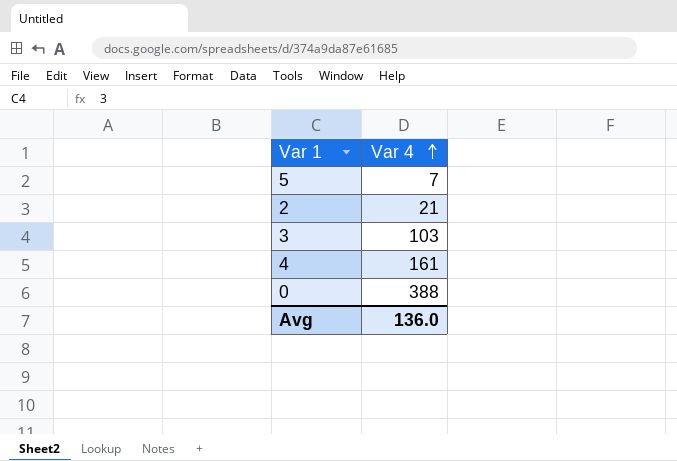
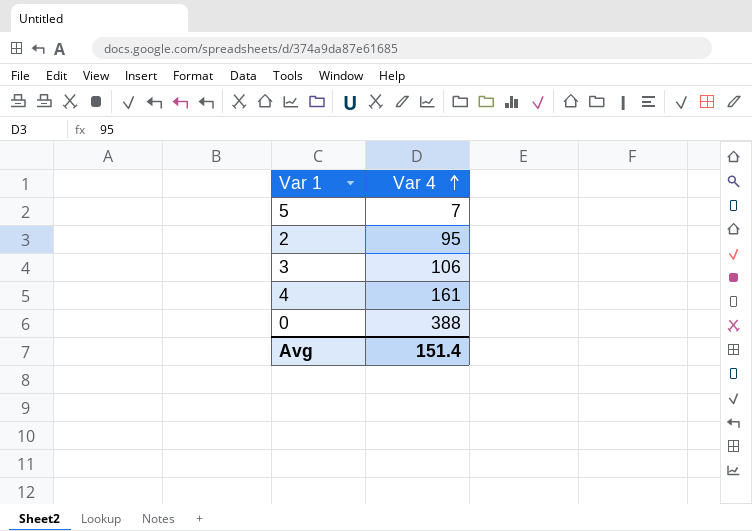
2 | Var 4: 21 -> 95
3 | Var 4: 103 -> 106
Avg | Var 4: 136.0 -> 151.4

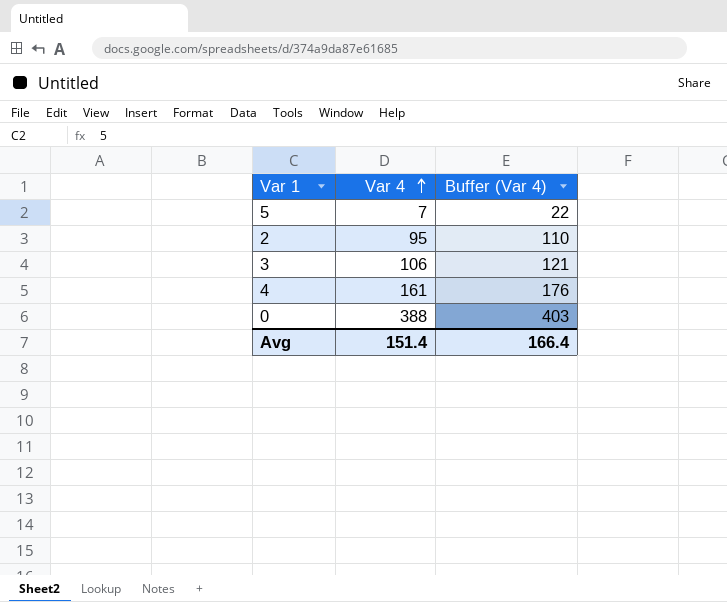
column Buffer (Var 4) | formula: none -> [Var 4] + 15

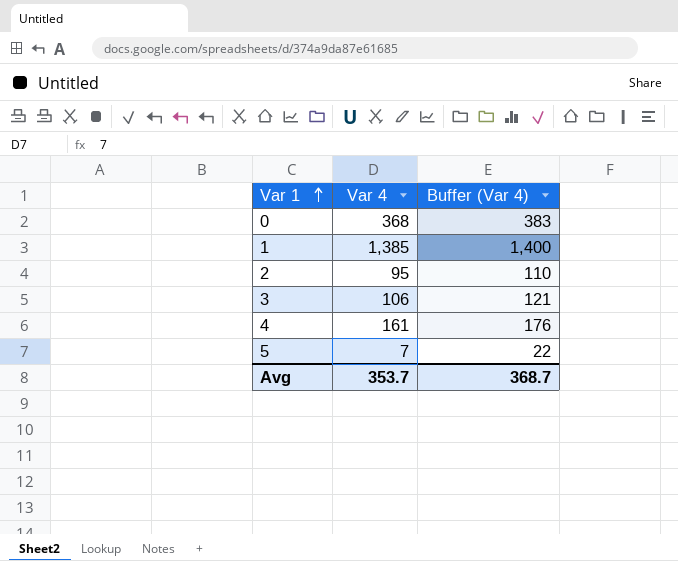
row order: Var 4 ascending -> Var 1 ascending
0 | Var 4: 388 -> 368
0 | Buffer (Var 4): 403 -> 383
row 1: none -> 1,385 | 1,400
Avg | Var 4: 151.4 -> 353.7
Avg | Buffer (Var 4): 166.4 -> 368.7

